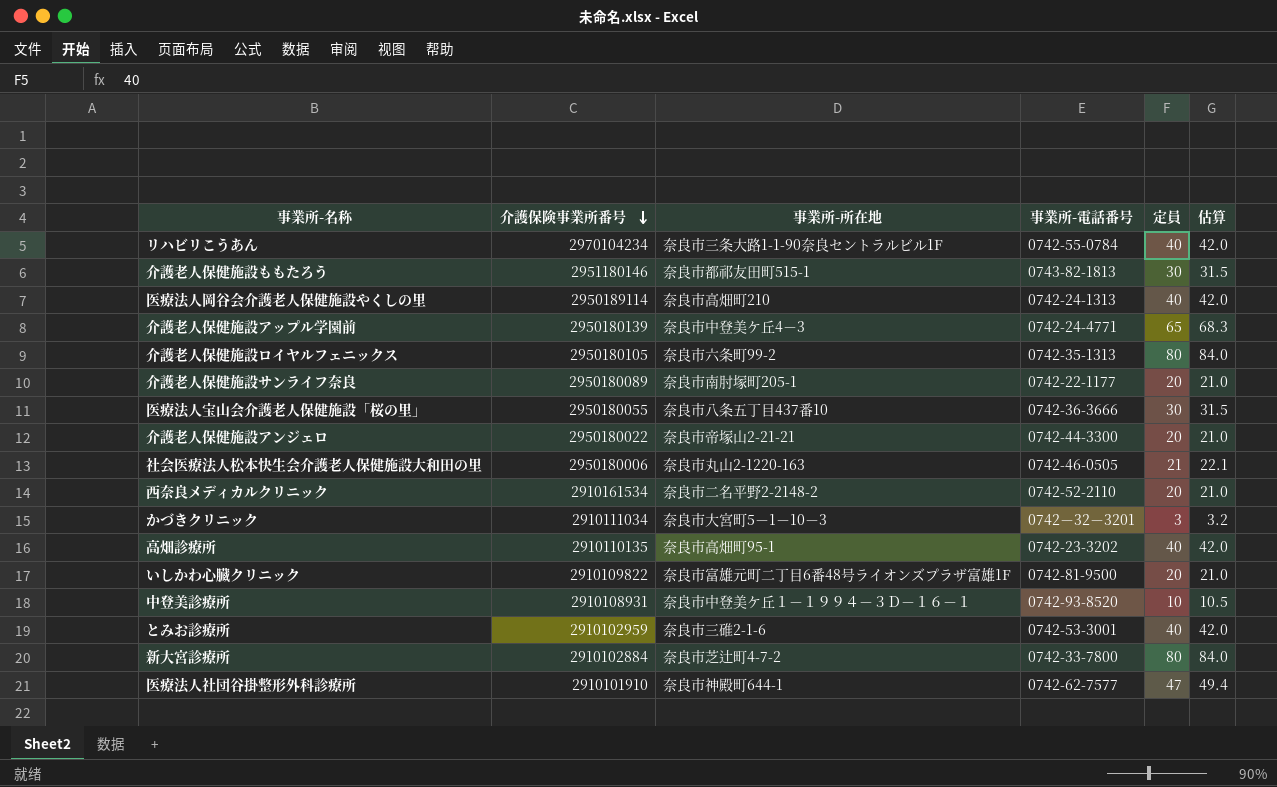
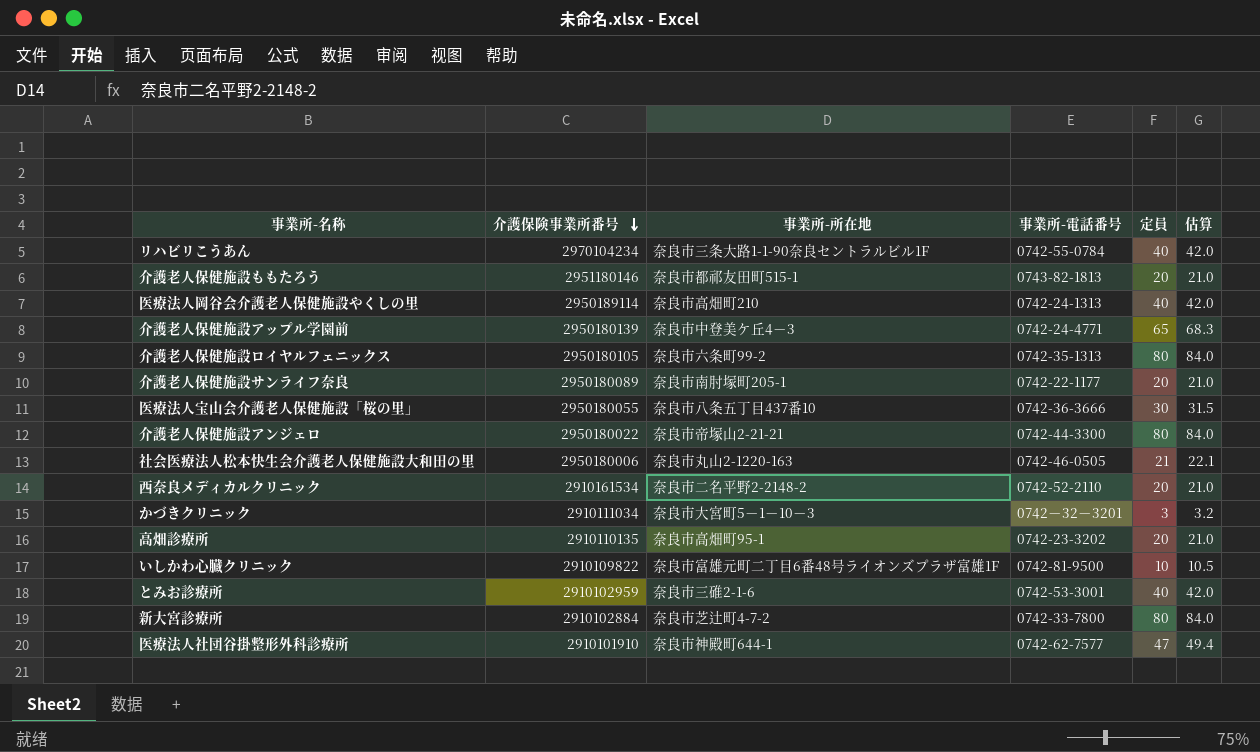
row 中登美診療所: 2910108931 | 奈良市中登美ケ丘１－１９９４－３Ｄ－１６－１ | 0742-93-8520 | 10 | 10.5 -> none
介護老人保健施設ももたろう | 定員: 30 -> 20
介護老人保健施設ももたろう | 估算: 31.5 -> 21.0
介護老人保健施設アンジェロ | 定員: 20 -> 80
介護老人保健施設アンジェロ | 估算: 21.0 -> 84.0
高畑診療所 | 定員: 40 -> 20
高畑診療所 | 估算: 42.0 -> 21.0
いしかわ心臓クリニック | 定員: 20 -> 10
いしかわ心臓クリニック | 估算: 21.0 -> 10.5

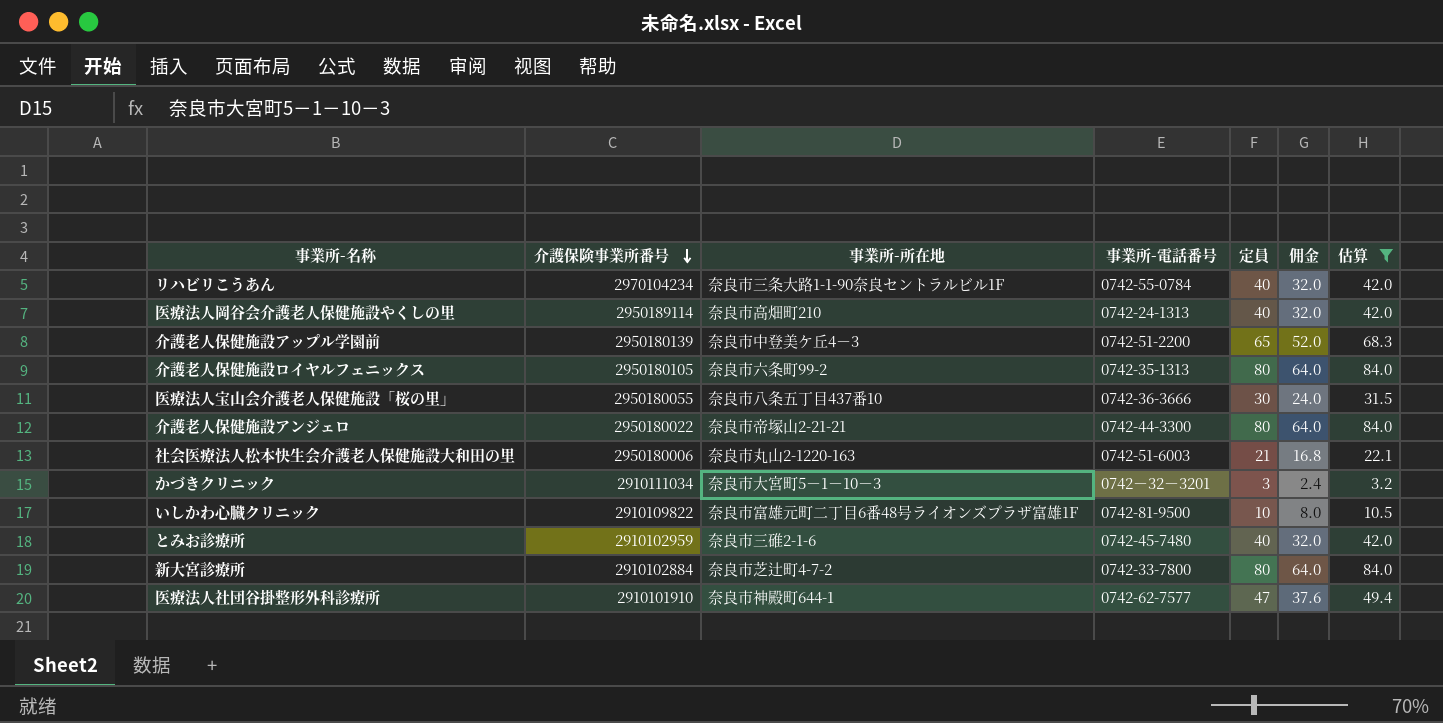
filter: none -> 估算 != 21.0
column 佣金 | formula: none -> [定員] * 0.8
介護老人保健施設アップル学園前 | 事業所-電話番号: 0742-24-4771 -> 0742-51-2200
社会医療法人松本快生会介護老人保健施設大和田の里 | 事業所-電話番号: 0742-46-0505 -> 0742-51-6003
とみお診療所 | 事業所-電話番号: 0742-53-3001 -> 0742-45-7480

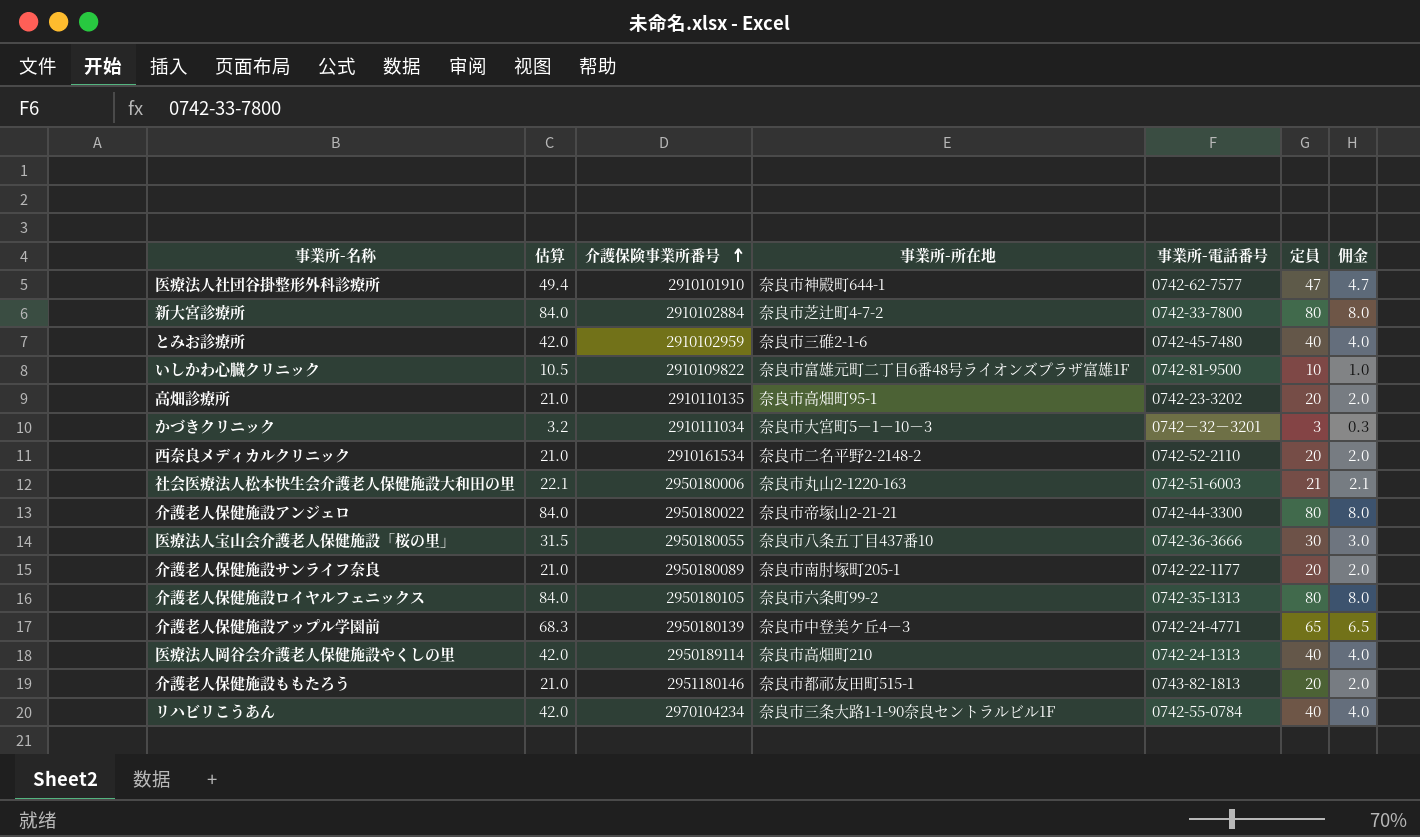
filter: 估算 != 21.0 -> none
row order: 介護保険事業所番号 descending -> 介護保険事業所番号 ascending
column 估算 | position: 7 -> 2
column 佣金 | formula: [定員] * 0.8 -> [定員] * 0.1
介護老人保健施設アップル学園前 | 事業所-電話番号: 0742-51-2200 -> 0742-24-4771

